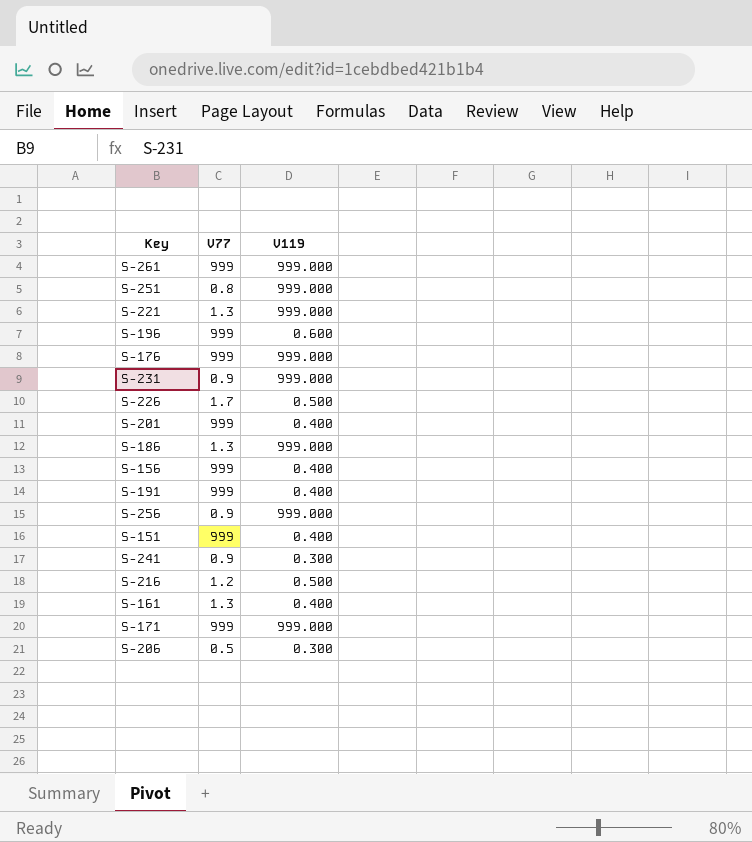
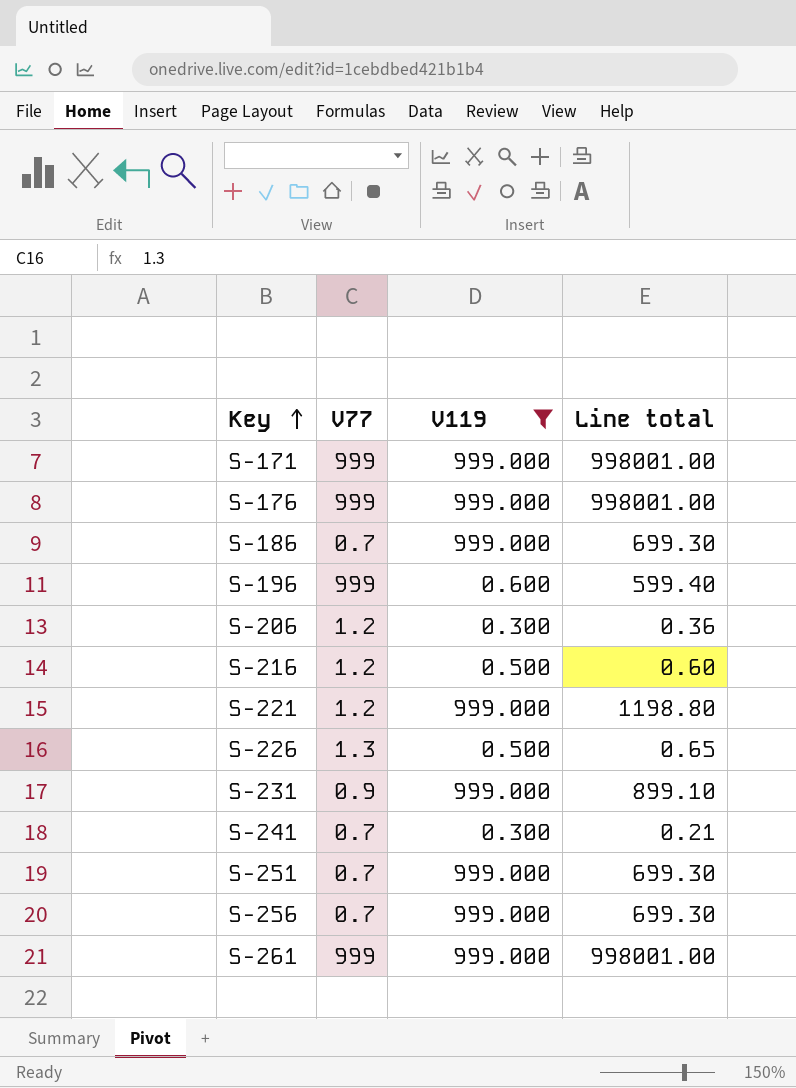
filter: none -> V119 != 0.400
row order: none -> Key ascending
column Line total | formula: none -> [V77] * [V119]
S-186 | V77: 1.3 -> 0.7
S-206 | V77: 0.5 -> 1.2
S-221 | V77: 1.3 -> 1.2
S-226 | V77: 1.7 -> 1.3
S-241 | V77: 0.9 -> 0.7
S-251 | V77: 0.8 -> 0.7
S-256 | V77: 0.9 -> 0.7

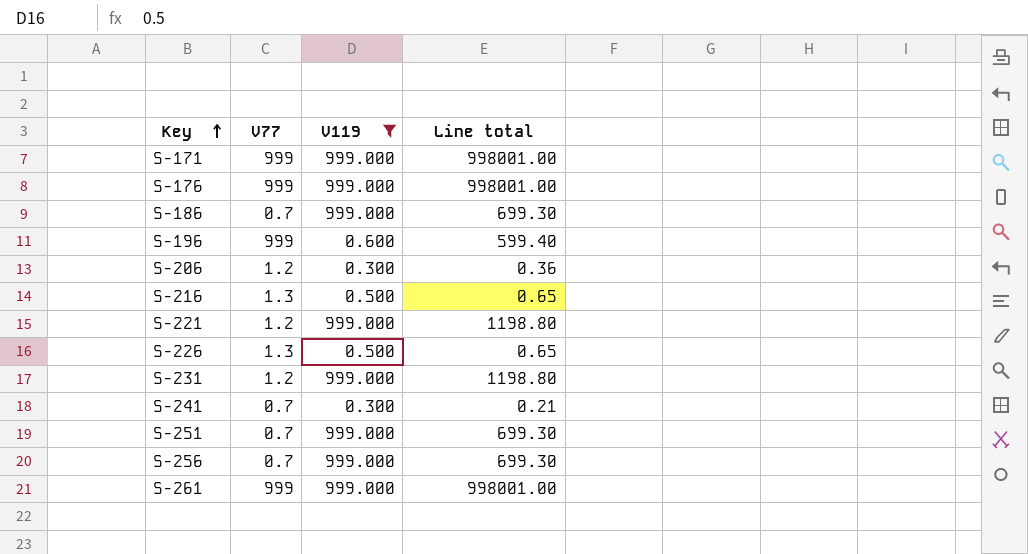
S-216 | V77: 1.2 -> 1.3
S-216 | Line total: 0.60 -> 0.65
S-231 | V77: 0.9 -> 1.2
S-231 | Line total: 899.10 -> 1198.80

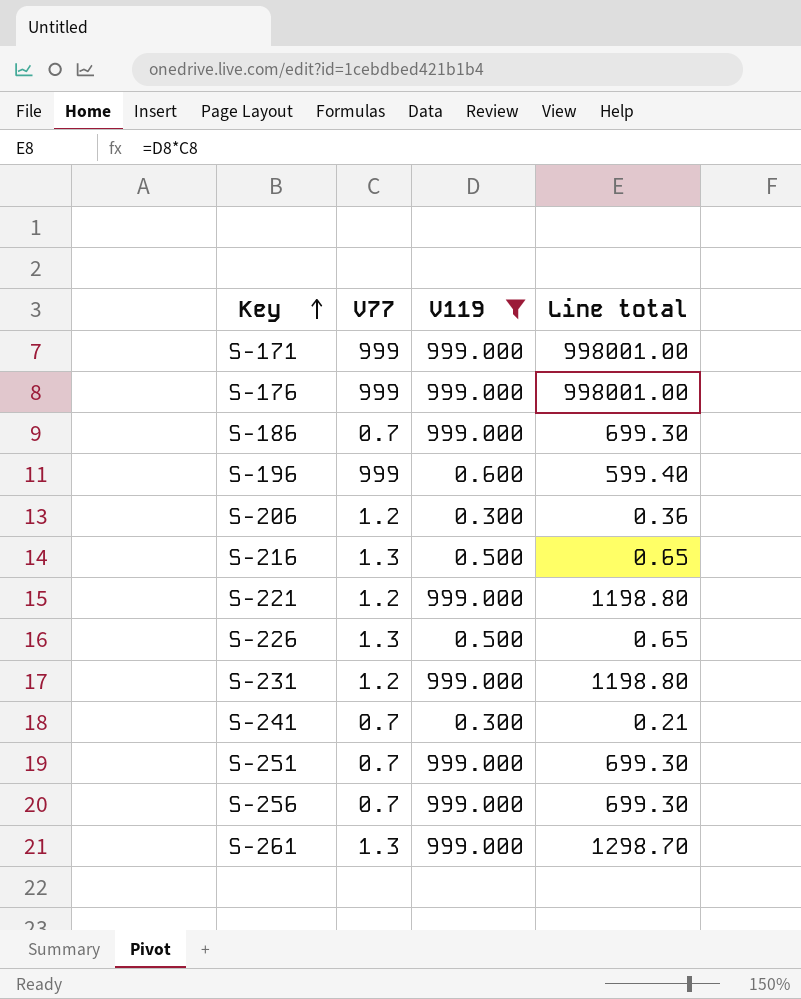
S-261 | V77: 999 -> 1.3
S-261 | Line total: 998001.00 -> 1298.70

